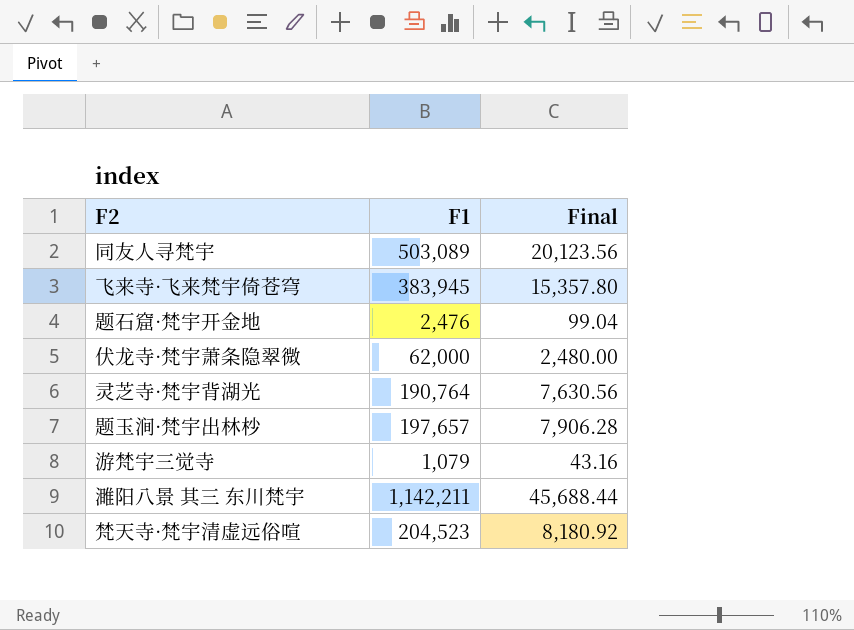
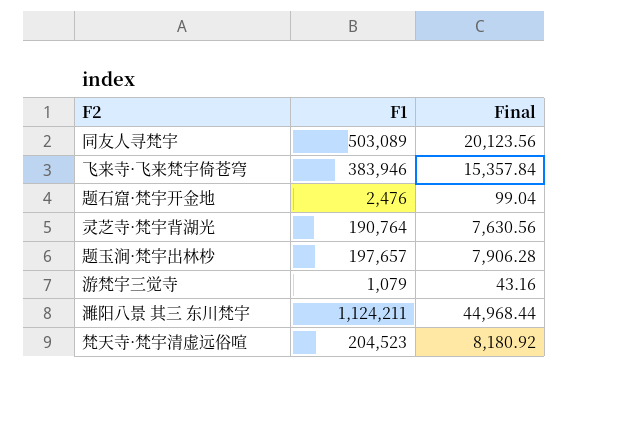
row 伏龙寺·梵宇萧条隐翠微: 62,000 | 2,480.00 -> none
飞来寺·飞来梵宇倚苍穹 | F1: 383,945 -> 383,946
飞来寺·飞来梵宇倚苍穹 | Final: 15,357.80 -> 15,357.84
濉阳八景 其三 东川梵宇 | F1: 1,142,211 -> 1,124,211
濉阳八景 其三 东川梵宇 | Final: 45,688.44 -> 44,968.44

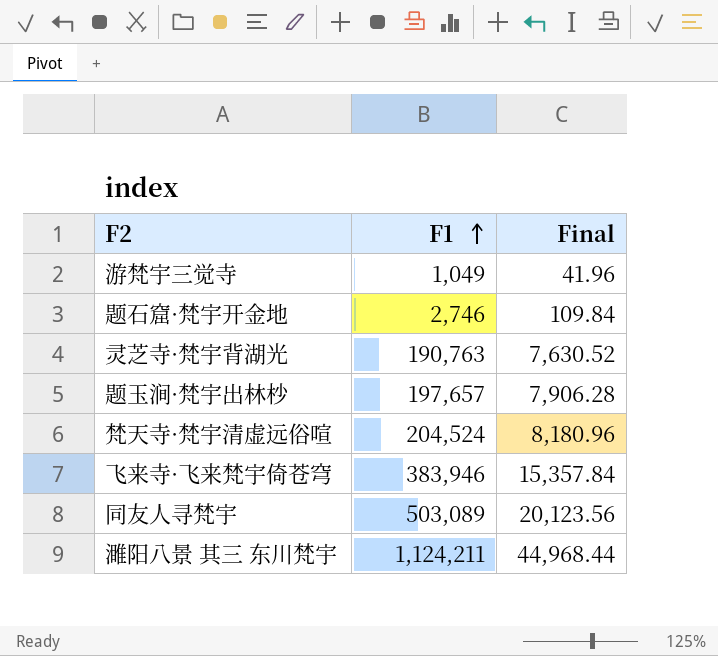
row order: none -> F1 ascending
游梵宇三觉寺 | F1: 1,079 -> 1,049
游梵宇三觉寺 | Final: 43.16 -> 41.96
题石窟·梵宇开金地 | F1: 2,476 -> 2,746
题石窟·梵宇开金地 | Final: 99.04 -> 109.84
灵芝寺·梵宇背湖光 | F1: 190,764 -> 190,763
灵芝寺·梵宇背湖光 | Final: 7,630.56 -> 7,630.52
梵天寺·梵宇清虚远俗喧 | F1: 204,523 -> 204,524
梵天寺·梵宇清虚远俗喧 | Final: 8,180.92 -> 8,180.96

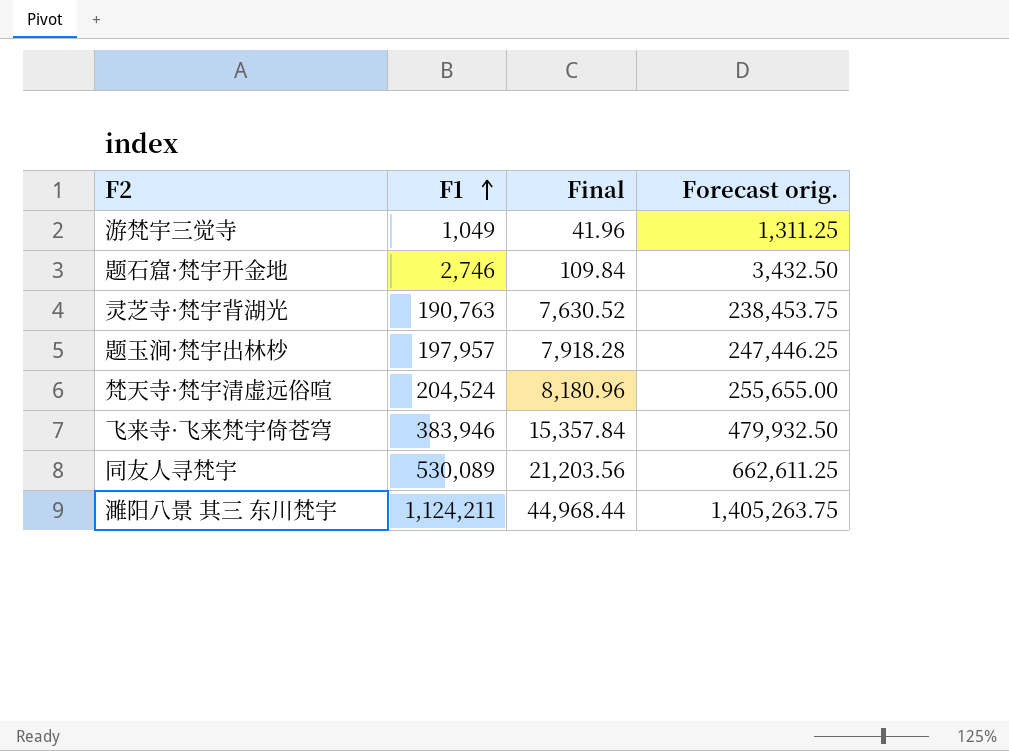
column Forecast orig. | formula: none -> [F1] * 1.25
题玉涧·梵宇出林杪 | F1: 197,657 -> 197,957
题玉涧·梵宇出林杪 | Final: 7,906.28 -> 7,918.28
同友人寻梵宇 | F1: 503,089 -> 530,089
同友人寻梵宇 | Final: 20,123.56 -> 21,203.56

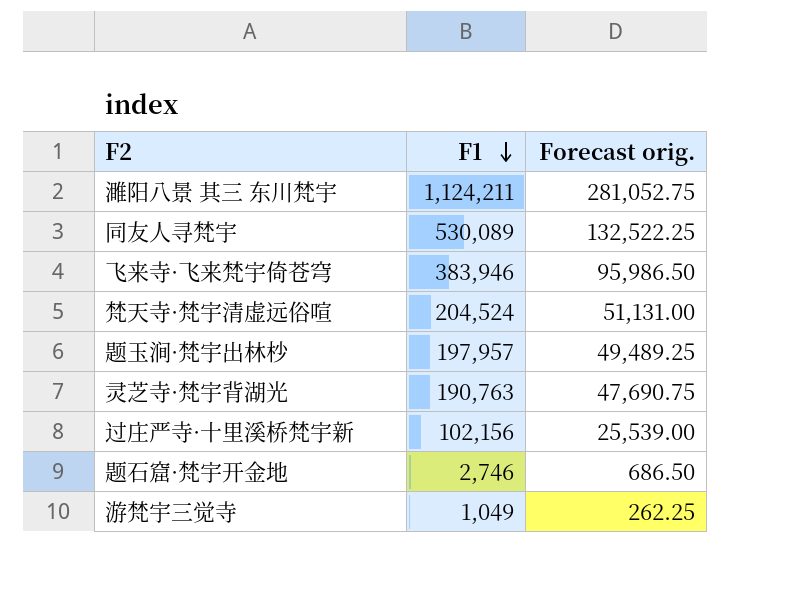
row order: F1 ascending -> F1 descending
column Final | formula: [F1] * 0.04 -> none
column Forecast orig. | formula: [F1] * 1.25 -> [F1] * 0.25
row 过庄严寺·十里溪桥梵宇新: none -> 102,156 | 25,539.00

